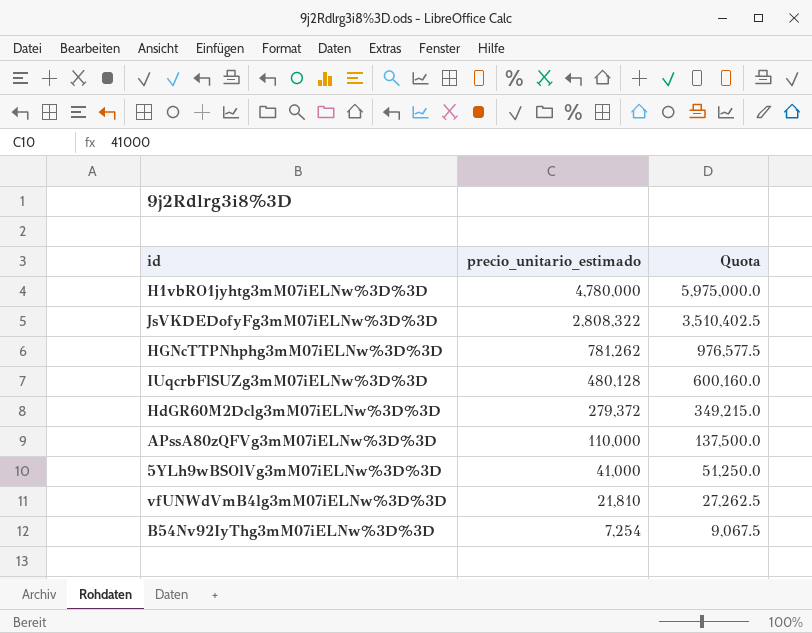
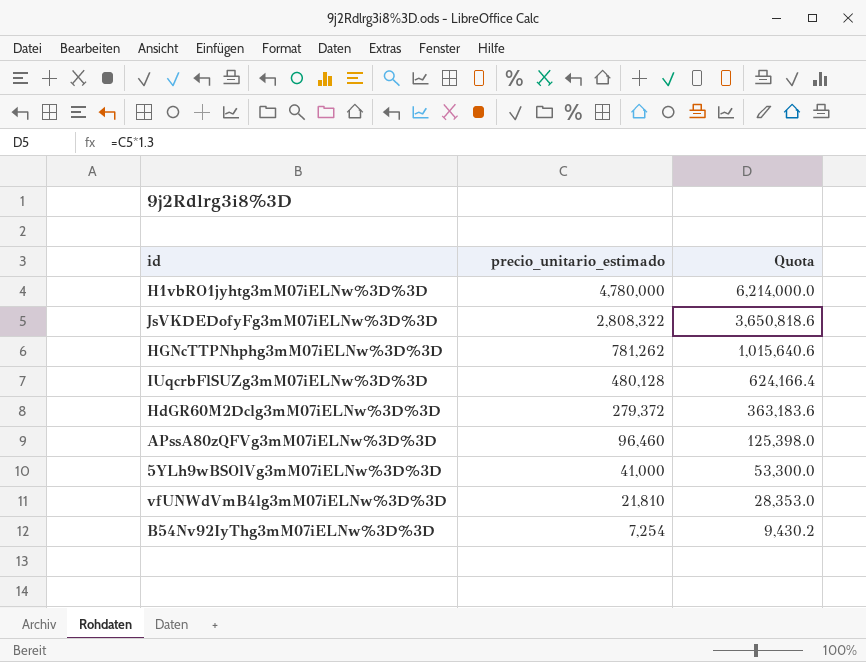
column Quota | formula: [precio_unitario_estimado] * 1.25 -> [precio_unitario_estimado] * 1.3
APssA80zQFVg3mM07iELNw%3D%3D | precio_unitario_estimado: 110,000 -> 96,460

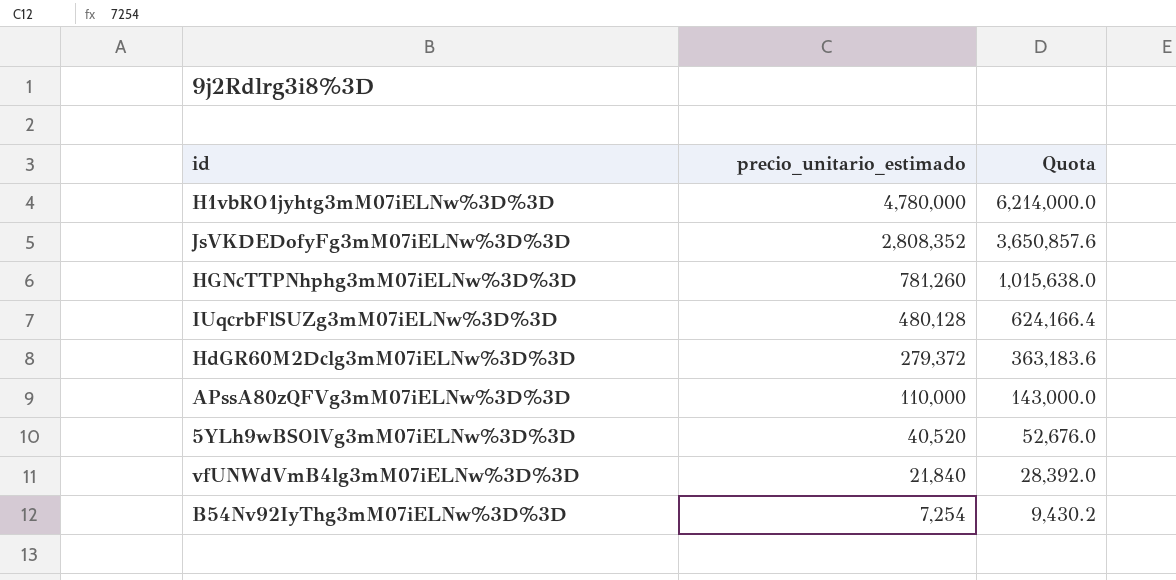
JsVKDEDofyFg3mM07iELNw%3D%3D | precio_unitario_estimado: 2,808,322 -> 2,808,352
JsVKDEDofyFg3mM07iELNw%3D%3D | Quota: 3,650,818.6 -> 3,650,857.6
HGNcTTPNhphg3mM07iELNw%3D%3D | precio_unitario_estimado: 781,262 -> 781,260
HGNcTTPNhphg3mM07iELNw%3D%3D | Quota: 1,015,640.6 -> 1,015,638.0
APssA80zQFVg3mM07iELNw%3D%3D | precio_unitario_estimado: 96,460 -> 110,000
APssA80zQFVg3mM07iELNw%3D%3D | Quota: 125,398.0 -> 143,000.0
5YLh9wBSOlVg3mM07iELNw%3D%3D | precio_unitario_estimado: 41,000 -> 40,520
5YLh9wBSOlVg3mM07iELNw%3D%3D | Quota: 53,300.0 -> 52,676.0
vfUNWdVmB4lg3mM07iELNw%3D%3D | precio_unitario_estimado: 21,810 -> 21,840
vfUNWdVmB4lg3mM07iELNw%3D%3D | Quota: 28,353.0 -> 28,392.0

